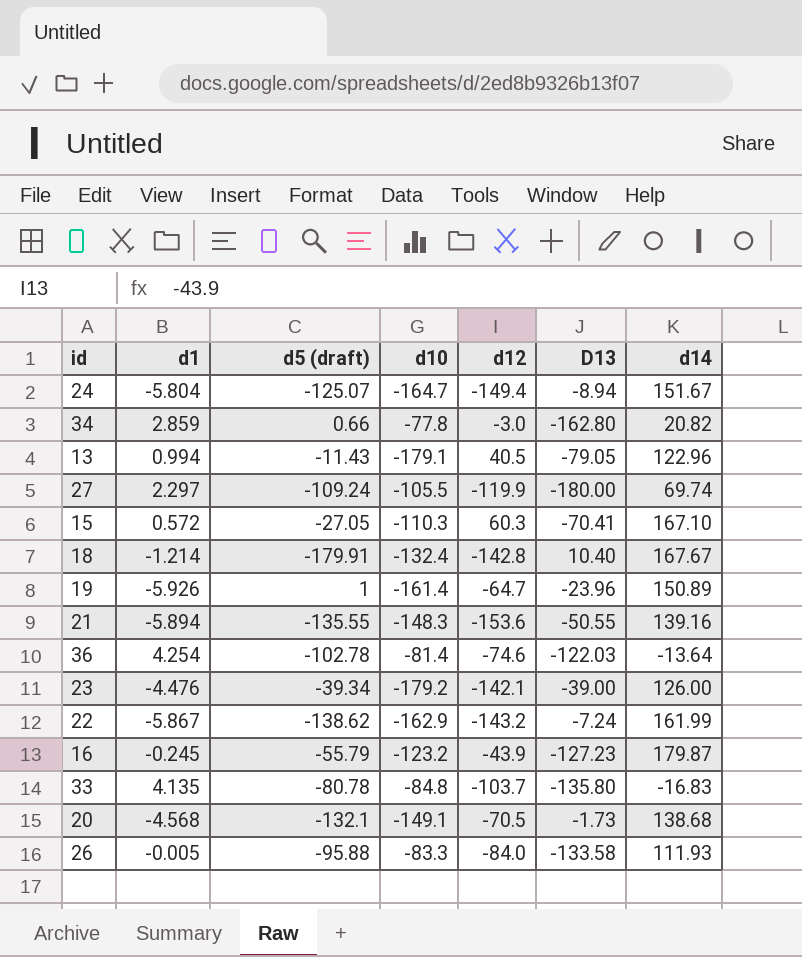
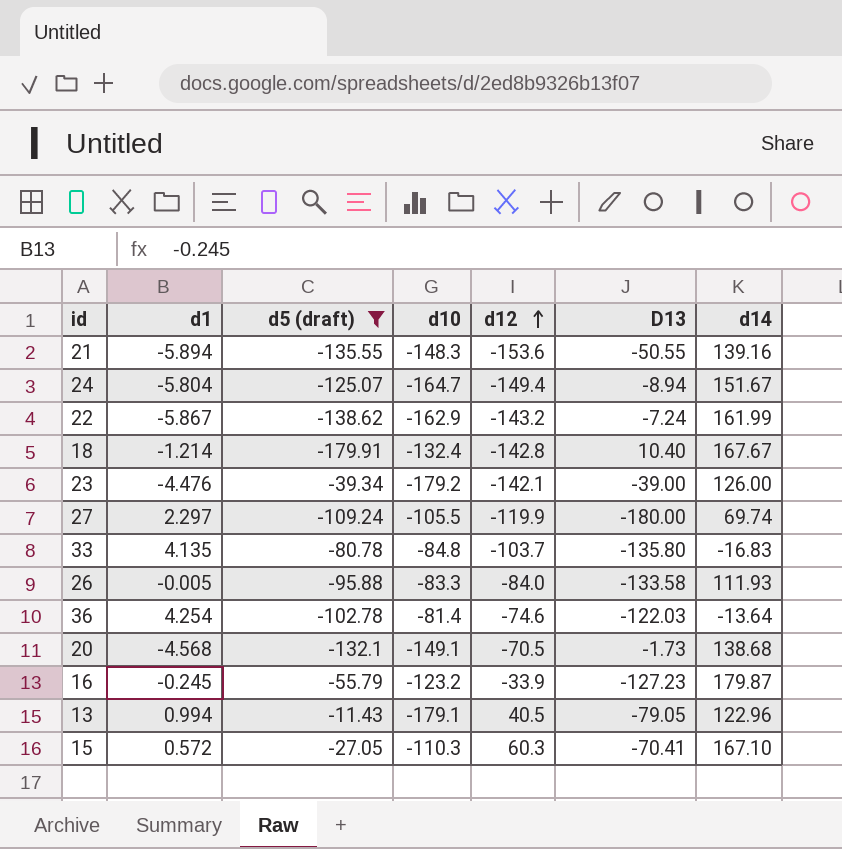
filter: none -> d5 (draft) <= -11.43
row order: none -> d12 ascending
16 | d12: -43.9 -> -33.9

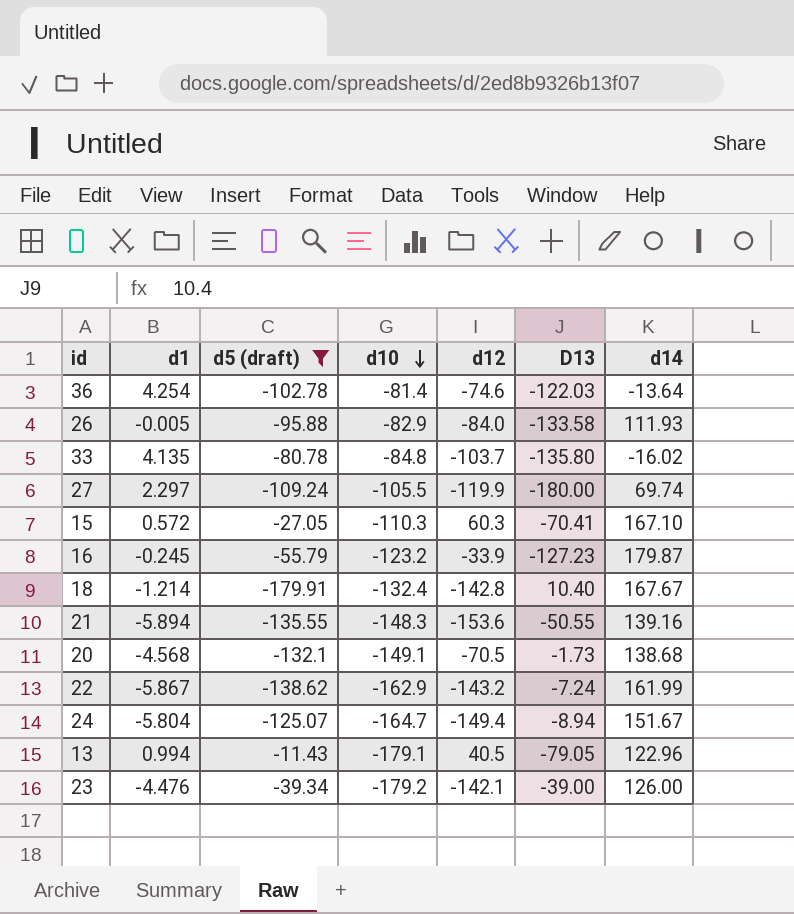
row order: d12 ascending -> d10 descending
26 | d10: -83.3 -> -82.9
33 | d14: -16.83 -> -16.02

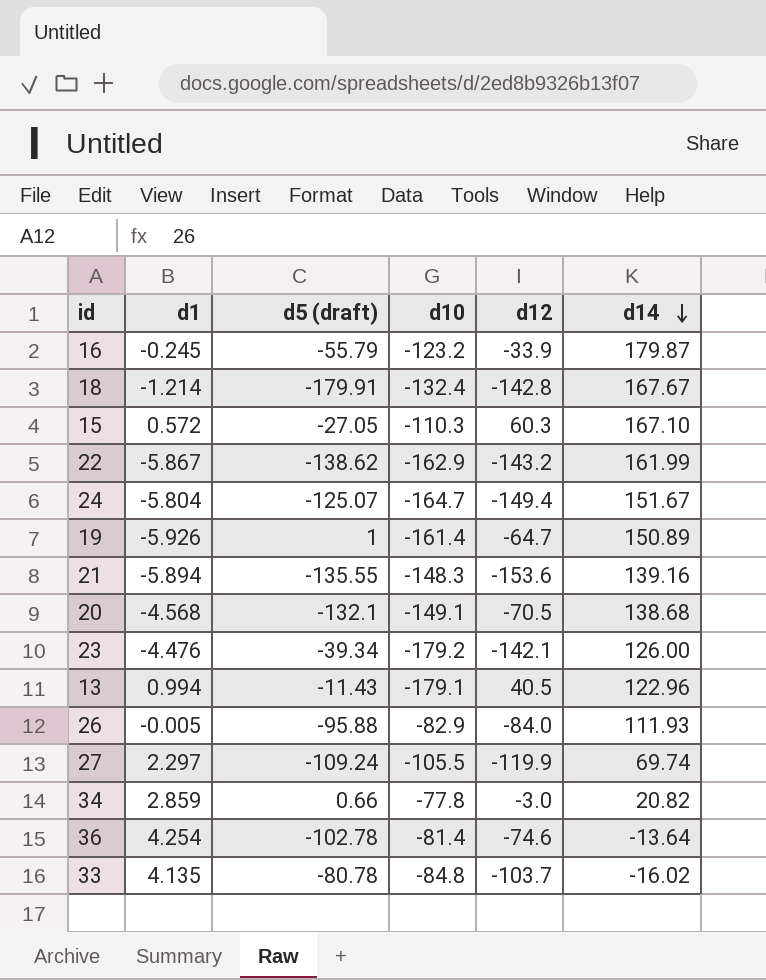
filter: d5 (draft) <= -11.43 -> none
row order: d10 descending -> d14 descending
column D13 | position: 6 -> none

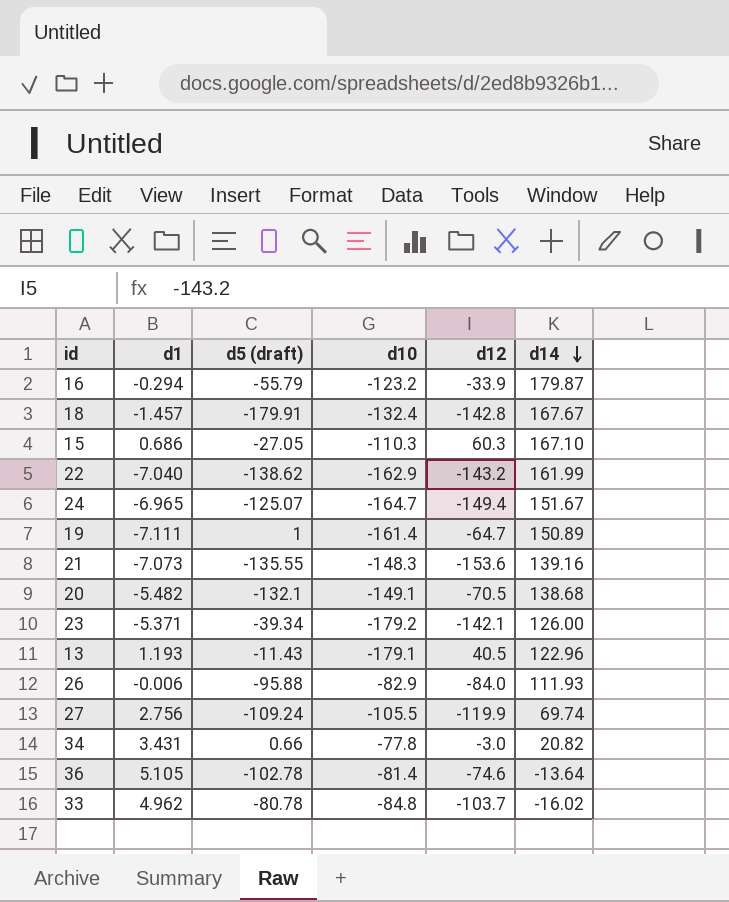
16 | d1: -0.245 -> -0.294
18 | d1: -1.214 -> -1.457
15 | d1: 0.572 -> 0.686
22 | d1: -5.867 -> -7.040
24 | d1: -5.804 -> -6.965
19 | d1: -5.926 -> -7.111
21 | d1: -5.894 -> -7.073
20 | d1: -4.568 -> -5.482
23 | d1: -4.476 -> -5.371
13 | d1: 0.994 -> 1.193
26 | d1: -0.005 -> -0.006
27 | d1: 2.297 -> 2.756
34 | d1: 2.859 -> 3.431
36 | d1: 4.254 -> 5.105
33 | d1: 4.135 -> 4.962

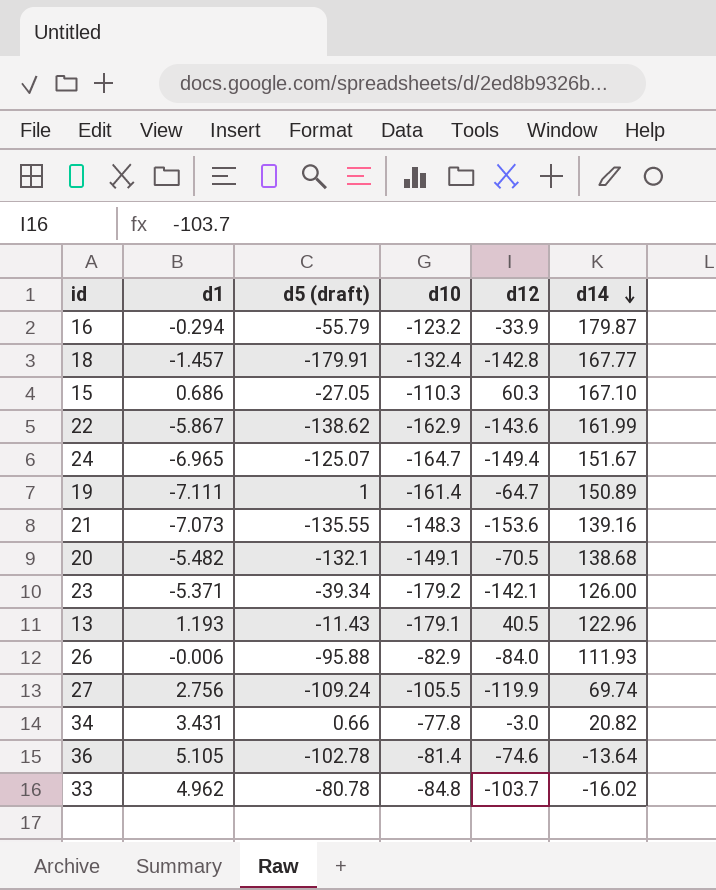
18 | d14: 167.67 -> 167.77
22 | d1: -7.040 -> -5.867
22 | d12: -143.2 -> -143.6

